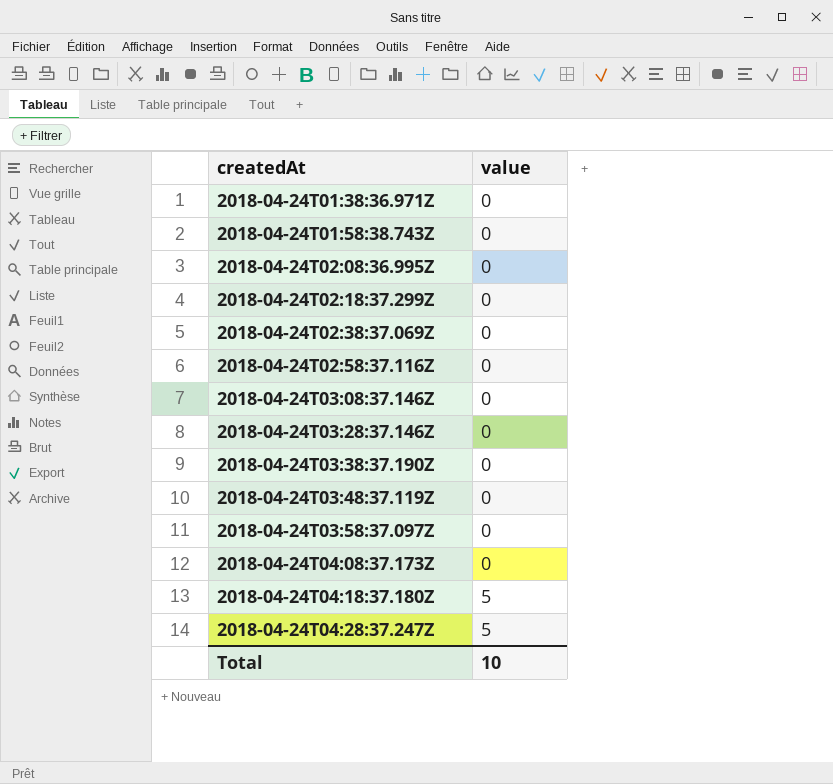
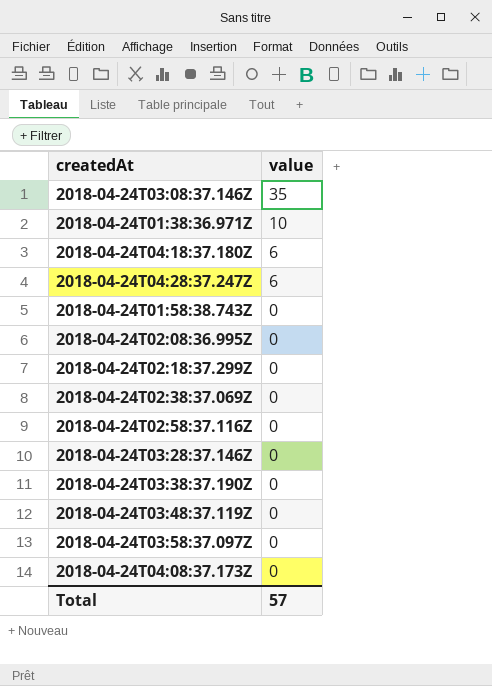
row order: createdAt ascending -> value descending
2018-04-24T03:08:37.146Z | value: 0 -> 35
2018-04-24T01:38:36.971Z | value: 0 -> 10
2018-04-24T04:18:37.180Z | value: 5 -> 6
2018-04-24T04:28:37.247Z | value: 5 -> 6
Total | value: 10 -> 57

